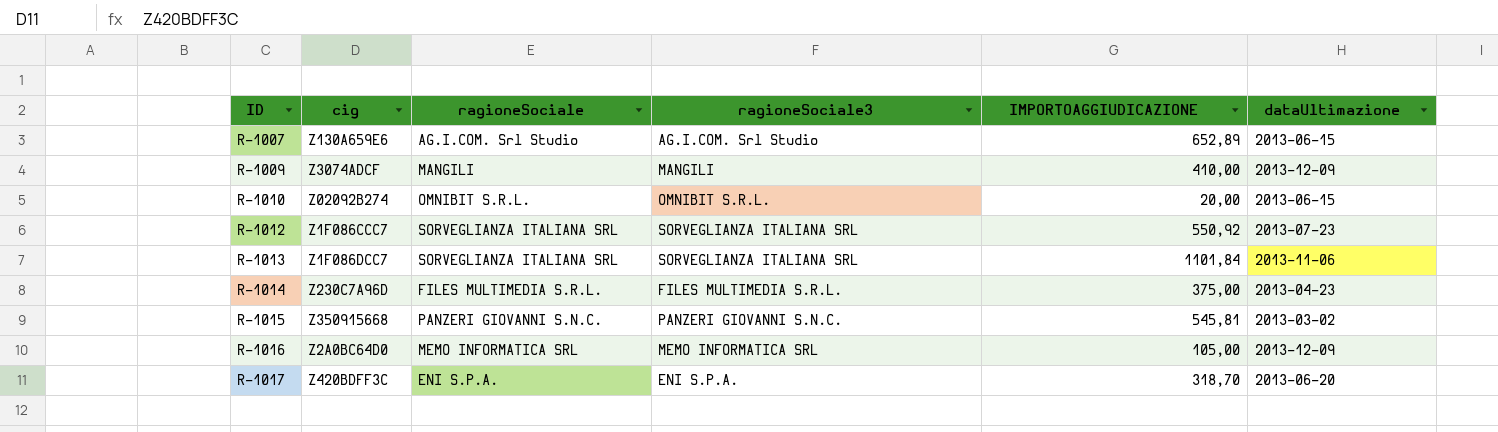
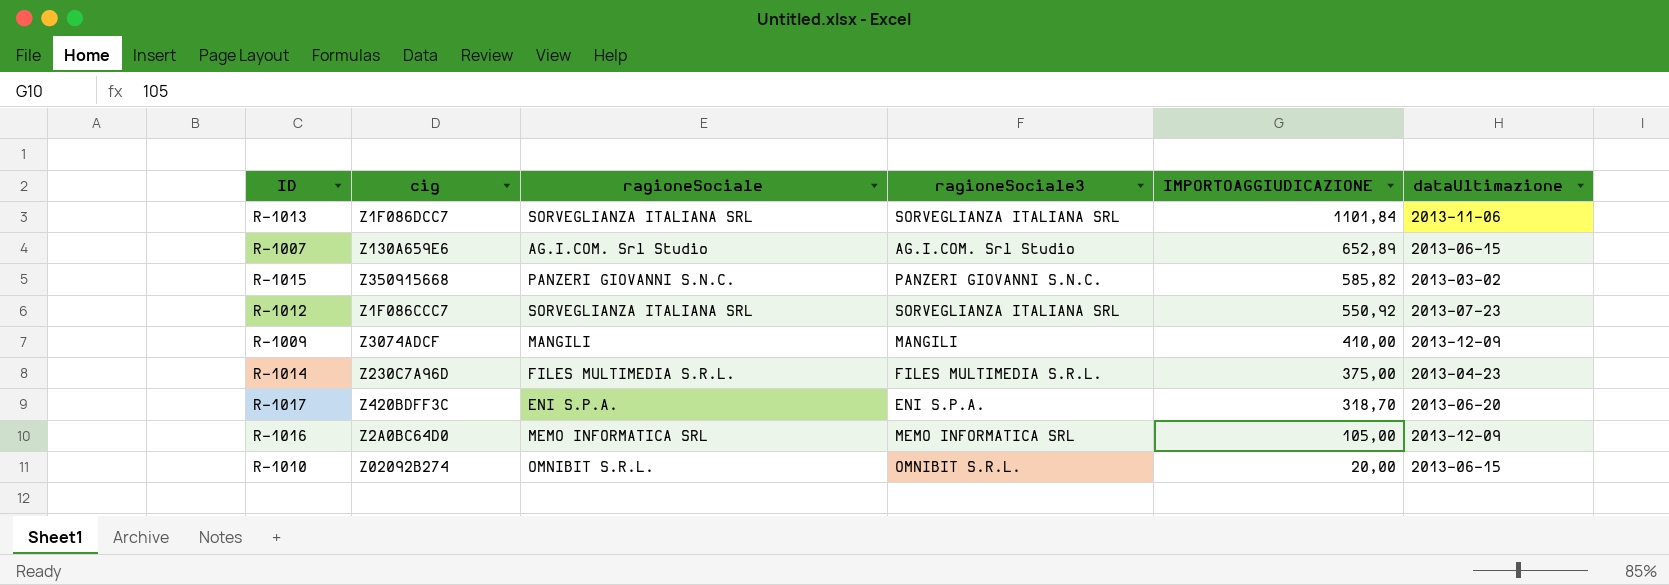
row order: ID ascending -> IMPORTOAGGIUDICAZIONE descending
R-1015 | IMPORTOAGGIUDICAZIONE: 545,81 -> 585,82

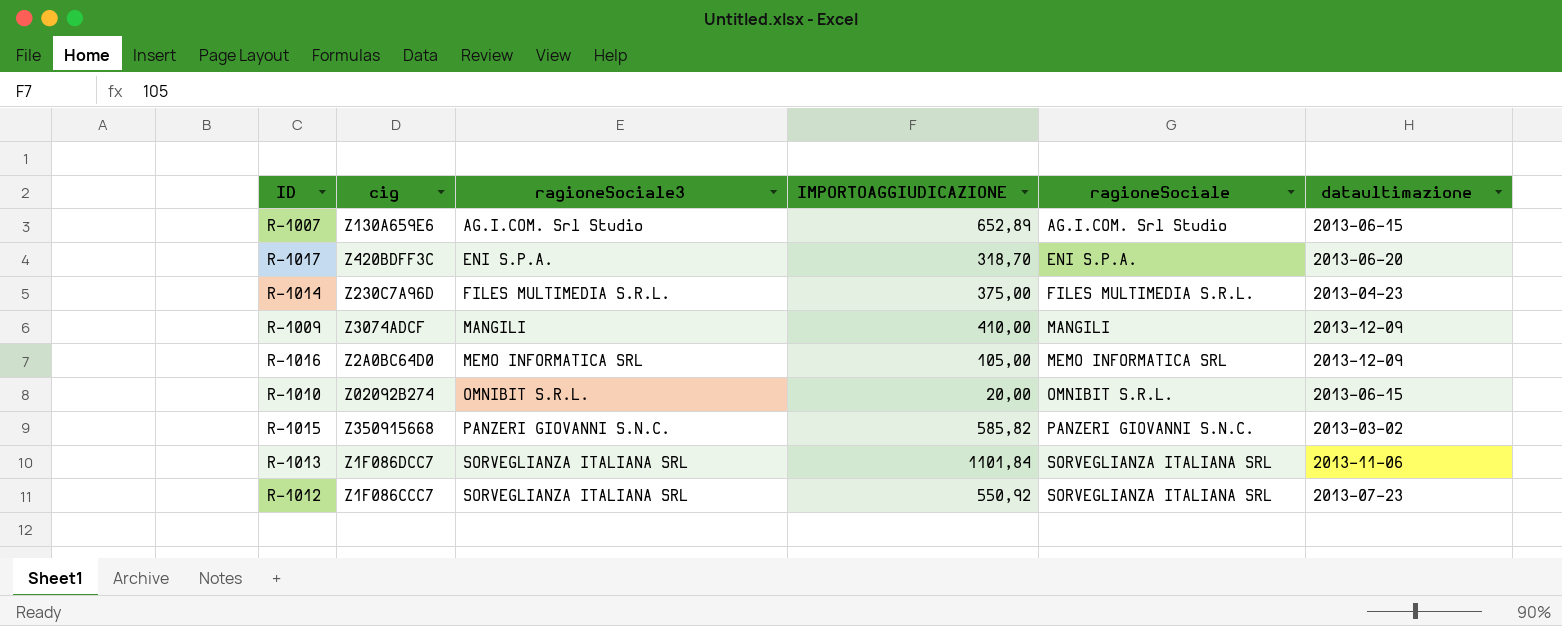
row order: IMPORTOAGGIUDICAZIONE descending -> ragioneSociale3 ascending
column ragioneSociale | position: 3 -> 5
column name: dataUltimazione -> dataultimazione

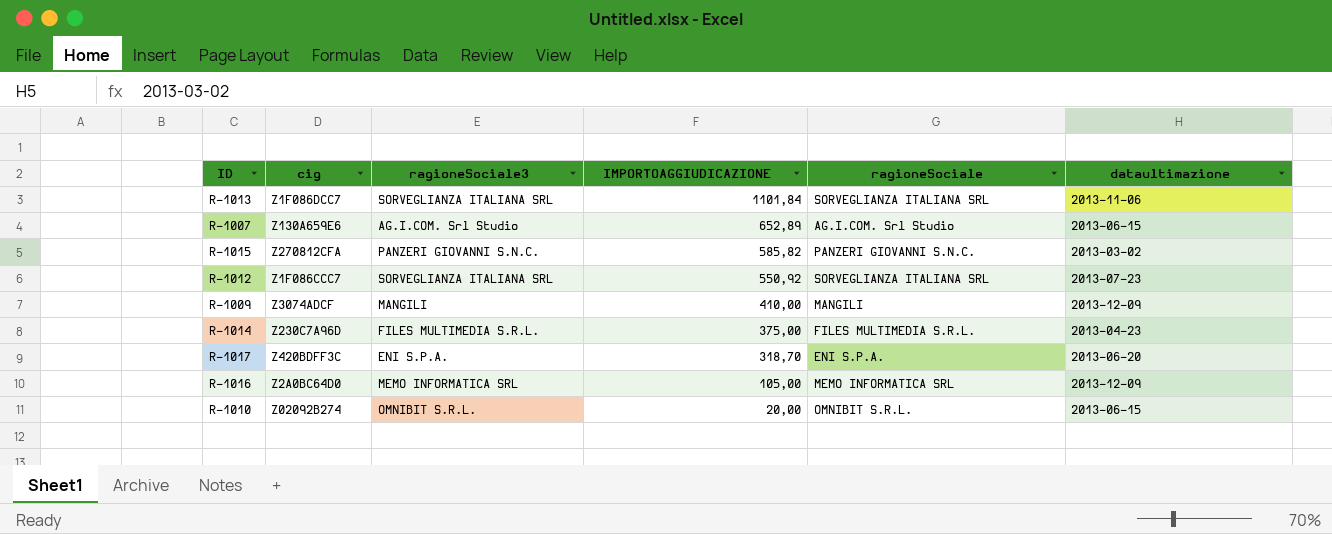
row order: ragioneSociale3 ascending -> IMPORTOAGGIUDICAZIONE descending
R-1015 | cig: Z350915668 -> Z270812CFA

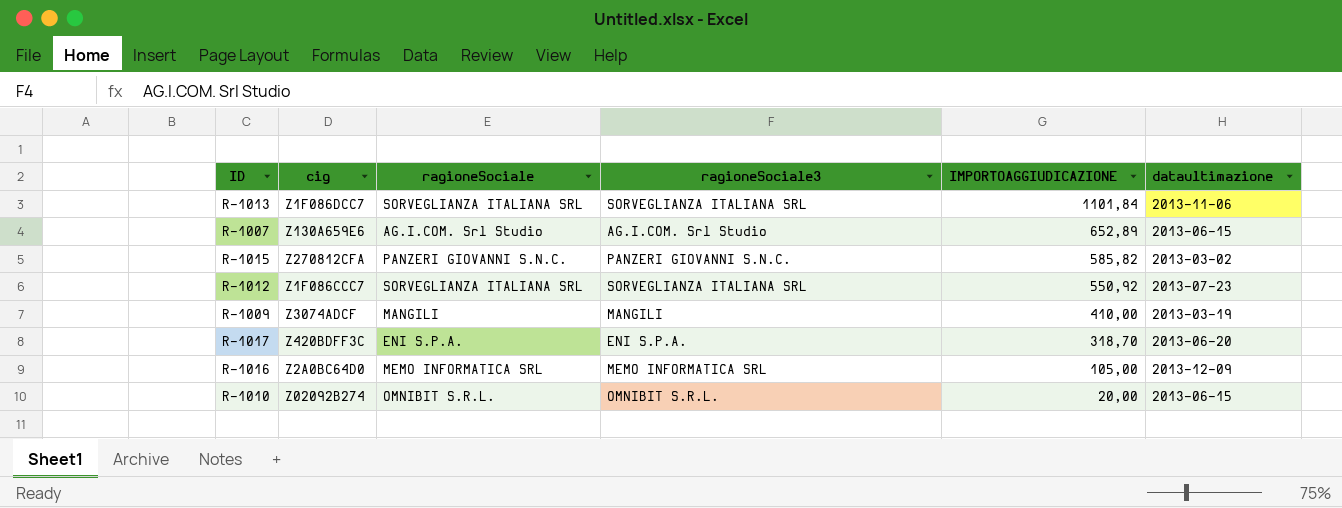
column ragioneSociale | position: 5 -> 3
row R-1014: Z230C7A96D | FILES MULTIMEDIA S.R.L. | 375,00 | FILES MULTIMEDIA S.R.L. | 2013-04-23 -> none
R-1009 | dataultimazione: 2013-12-09 -> 2013-03-19

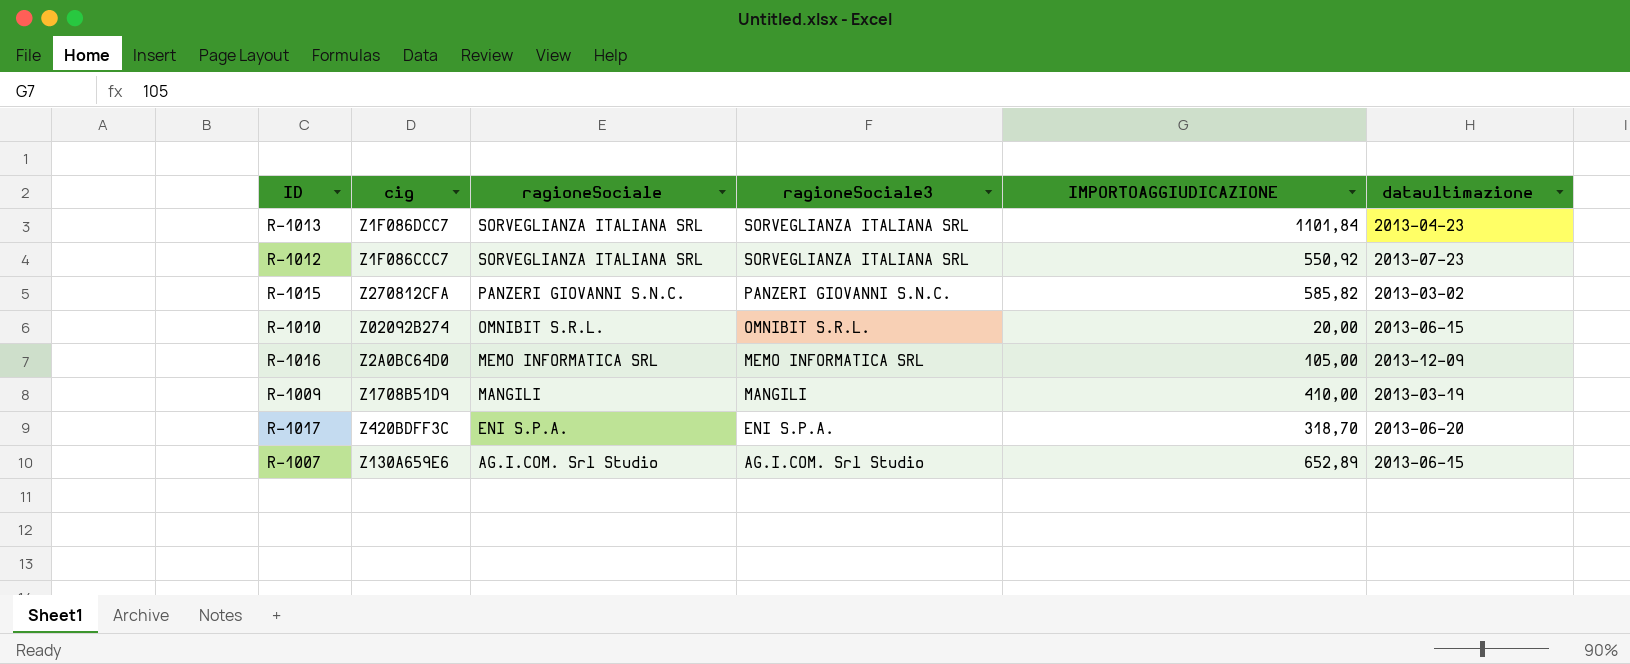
row order: IMPORTOAGGIUDICAZIONE descending -> ragioneSociale descending
R-1013 | dataultimazione: 2013-11-06 -> 2013-04-23
R-1009 | cig: Z3074ADCF -> Z1708B51D9

